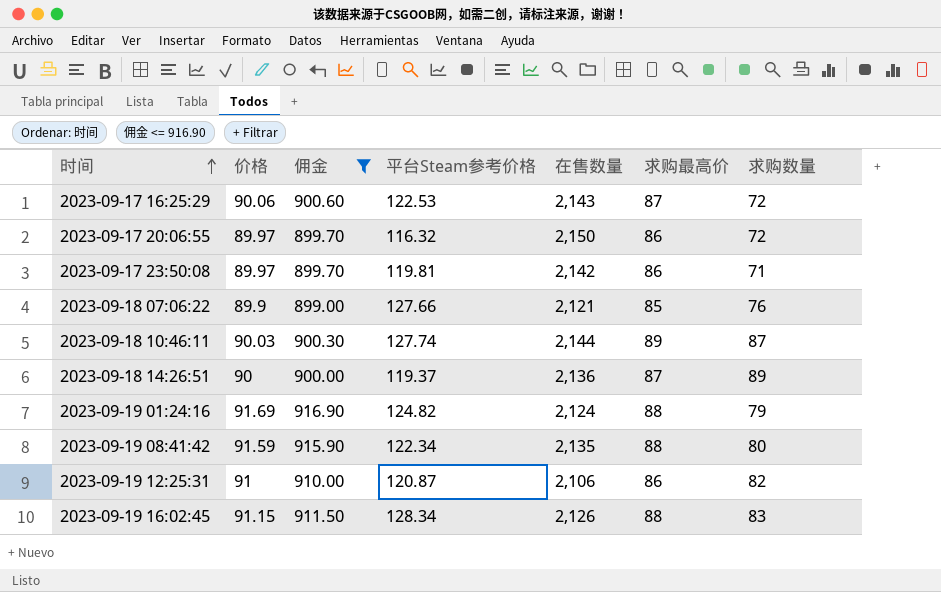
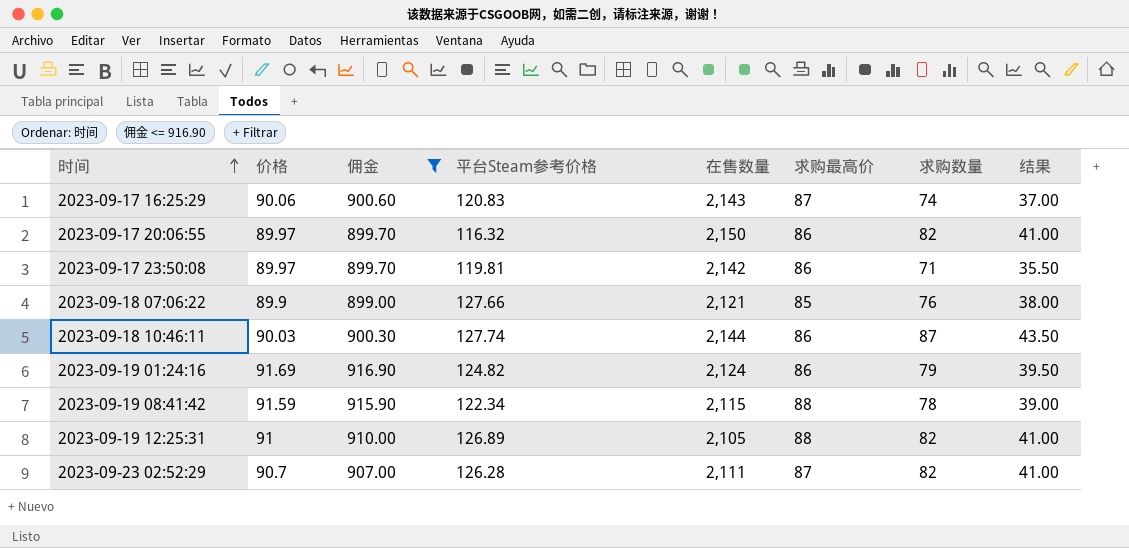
column 结果 | formula: none -> [求购数量] * 0.5
row 2023-09-18 14:26:51: 90 | 900.00 | 119.37 | 2,136 | 87 | 89 -> none
row 2023-09-19 16:02:45: 91.15 | 911.50 | 128.34 | 2,126 | 88 | 83 -> none
2023-09-17 16:25:29 | 平台Steam参考价格: 122.53 -> 120.83
2023-09-17 16:25:29 | 求购数量: 72 -> 74
2023-09-17 20:06:55 | 求购数量: 72 -> 82
2023-09-18 10:46:11 | 求购最高价: 89 -> 86
2023-09-19 01:24:16 | 求购最高价: 88 -> 86
2023-09-19 08:41:42 | 在售数量: 2,135 -> 2,115
2023-09-19 08:41:42 | 求购数量: 80 -> 78
2023-09-19 12:25:31 | 平台Steam参考价格: 120.87 -> 126.89
2023-09-19 12:25:31 | 在售数量: 2,106 -> 2,105
2023-09-19 12:25:31 | 求购最高价: 86 -> 88
row 2023-09-23 02:52:29: none -> 90.7 | 907.00 | 126.28 | 2,111 | 87 | 82 | 41.00

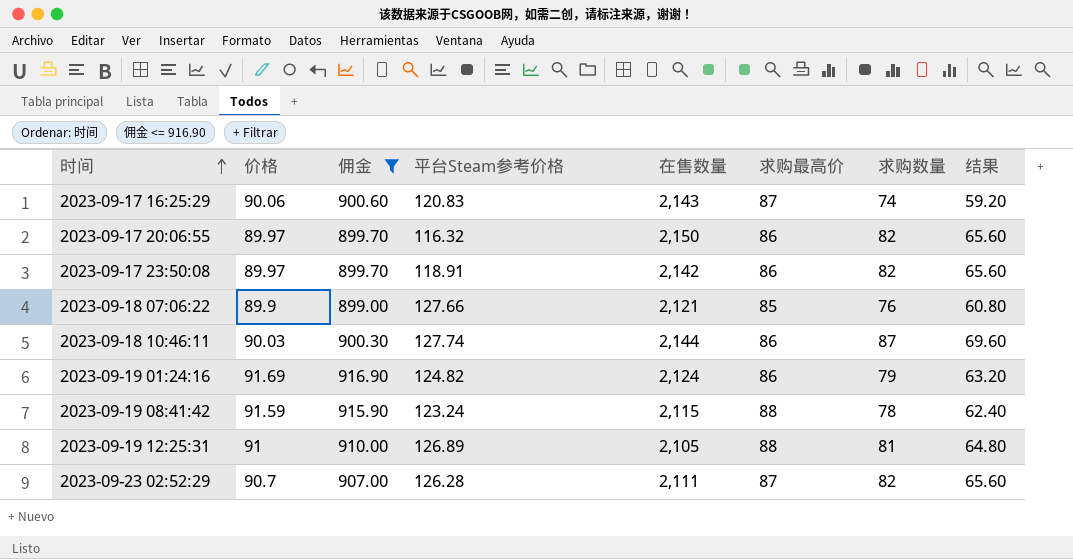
column 结果 | formula: [求购数量] * 0.5 -> [求购数量] * 0.8
2023-09-17 23:50:08 | 平台Steam参考价格: 119.81 -> 118.91
2023-09-17 23:50:08 | 求购数量: 71 -> 82
2023-09-19 08:41:42 | 平台Steam参考价格: 122.34 -> 123.24
2023-09-19 12:25:31 | 求购数量: 82 -> 81

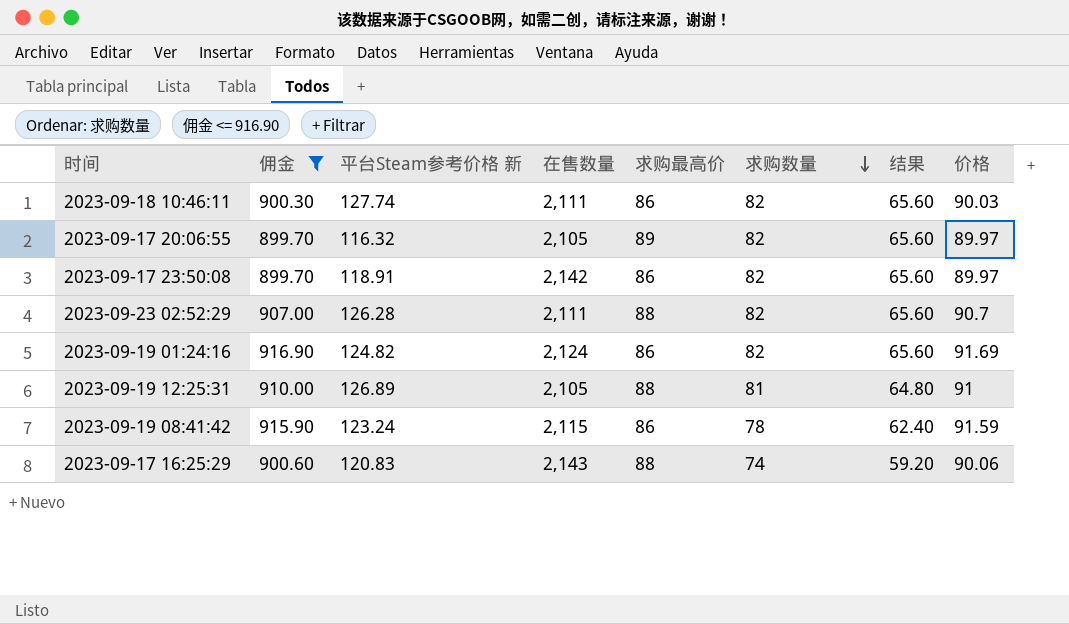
row order: 时间 ascending -> 求购数量 descending
column name: 平台Steam参考价格 -> 平台Steam参考价格 新
column 价格 | position: 2 -> 8
row 2023-09-18 07:06:22: 89.9 | 899.00 | 127.66 | 2,121 | 85 | 76 | 60.80 -> none
2023-09-18 10:46:11 | 在售数量: 2,144 -> 2,111
2023-09-18 10:46:11 | 求购数量: 87 -> 82
2023-09-18 10:46:11 | 结果: 69.60 -> 65.60
2023-09-17 20:06:55 | 在售数量: 2,150 -> 2,105
2023-09-17 20:06:55 | 求购最高价: 86 -> 89
2023-09-23 02:52:29 | 求购最高价: 87 -> 88
2023-09-19 01:24:16 | 求购数量: 79 -> 82
2023-09-19 01:24:16 | 结果: 63.20 -> 65.60
2023-09-19 08:41:42 | 求购最高价: 88 -> 86
2023-09-17 16:25:29 | 求购最高价: 87 -> 88

